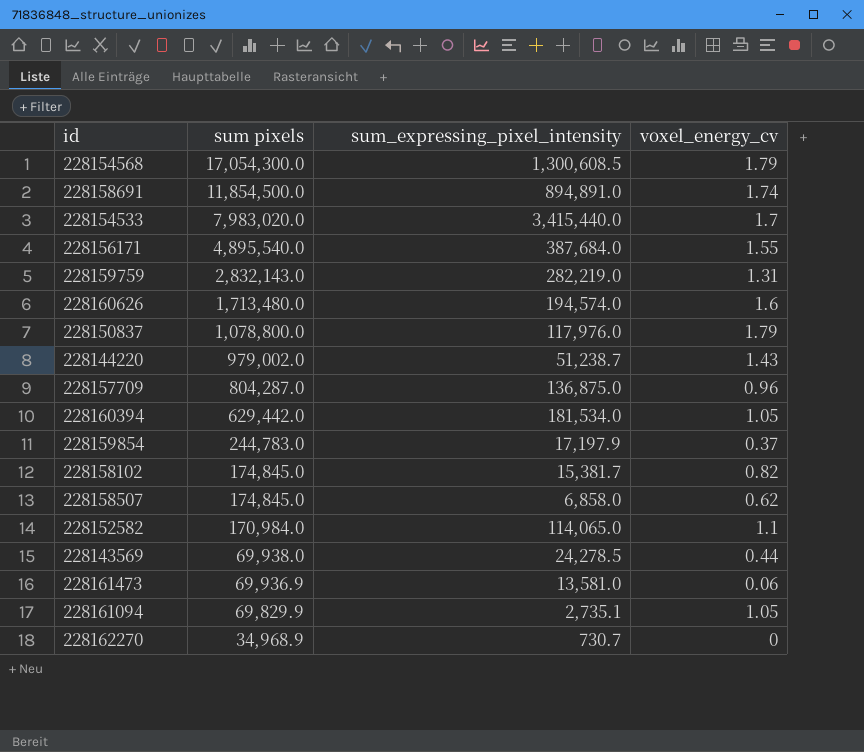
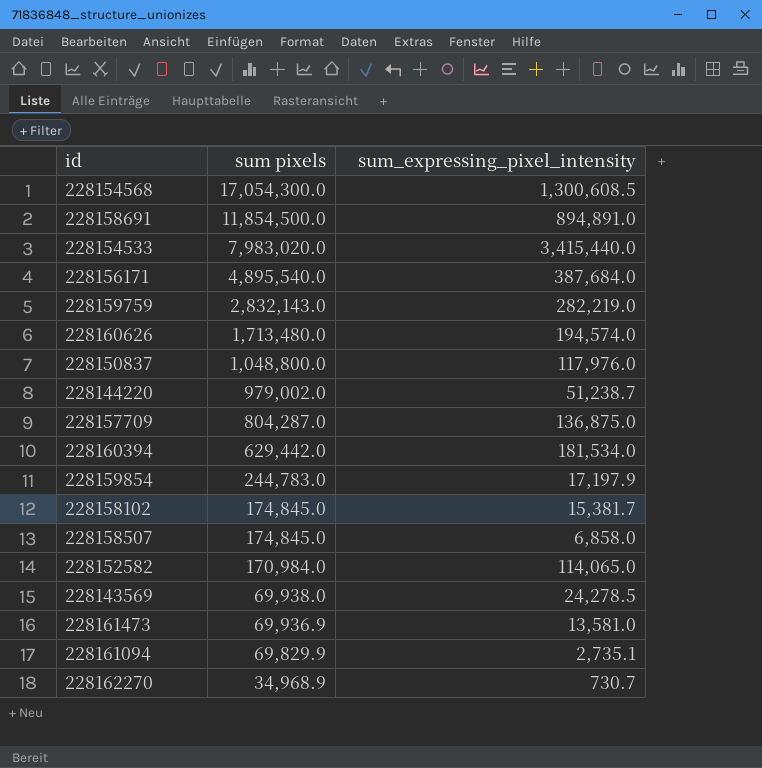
column voxel_energy_cv | position: 4 -> none
228150837 | sum pixels: 1,078,800.0 -> 1,048,800.0

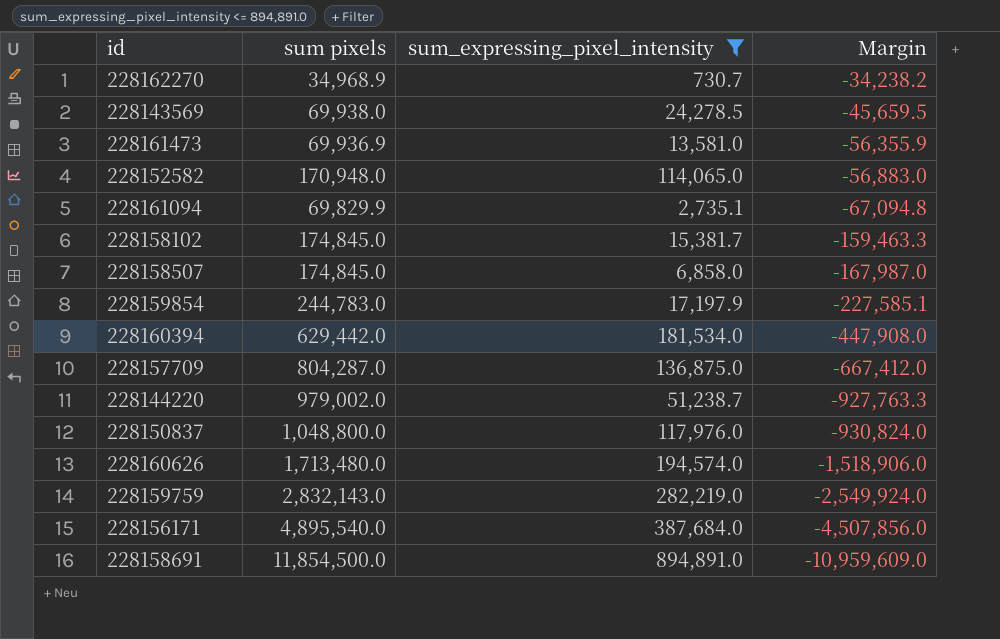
filter: none -> sum_expressing_pixel_intensity <= 894,891.0
row order: sum pixels descending -> Margin descending
column Margin | formula: none -> [sum_expressing_pixel_intensity] - [sum pixels]
228152582 | sum pixels: 170,984.0 -> 170,948.0

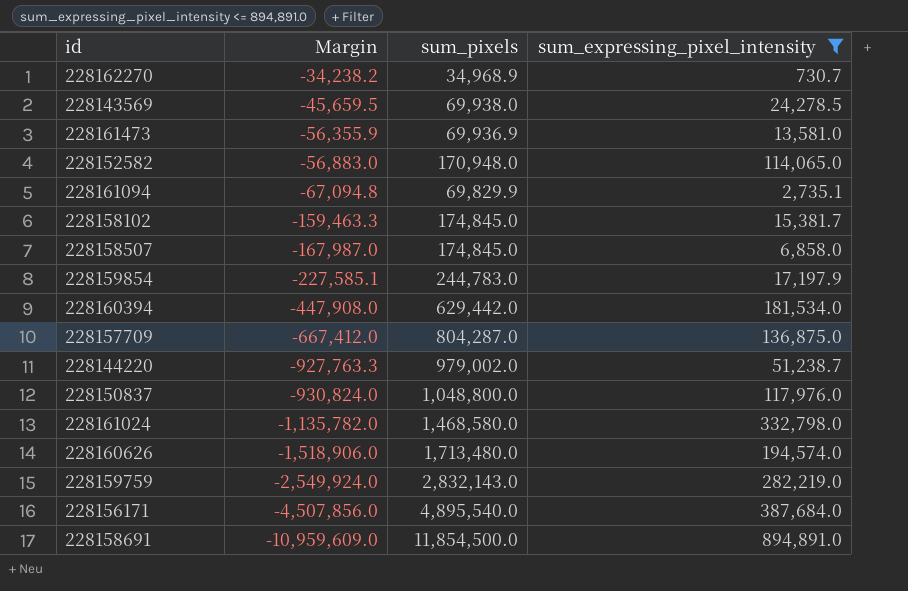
column Margin | position: 4 -> 2
column name: sum pixels -> sum_pixels
row 228161024: none -> -1,135,782.0 | 1,468,580.0 | 332,798.0

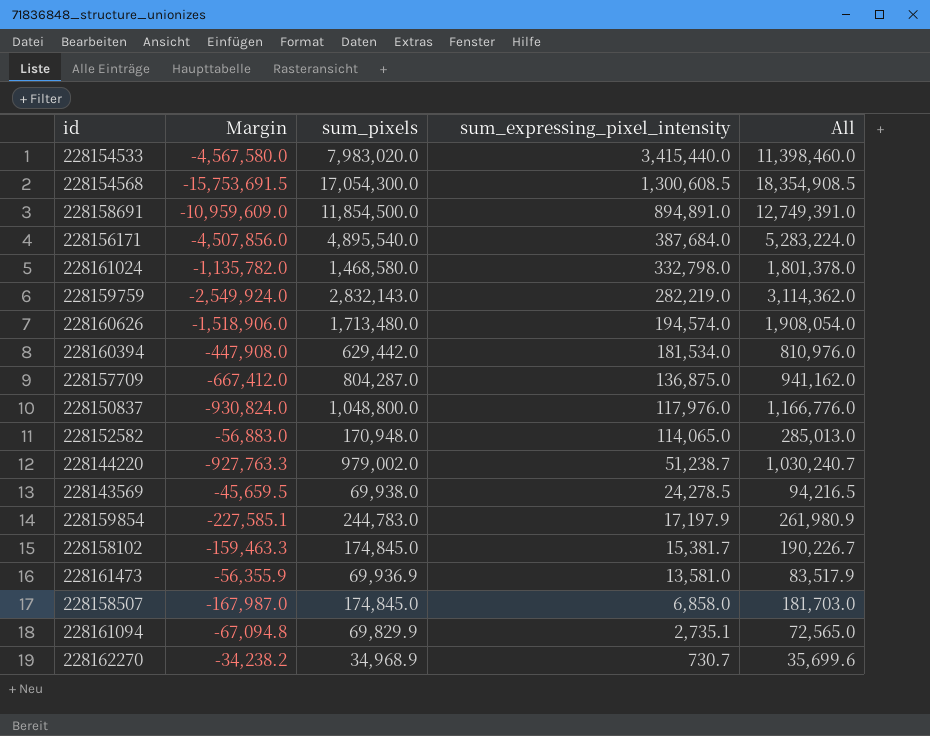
filter: sum_expressing_pixel_intensity <= 894,891.0 -> none
row order: Margin descending -> sum_expressing_pixel_intensity descending
column All | formula: none -> [sum_pixels] + [sum_expressing_pixel_intensity]

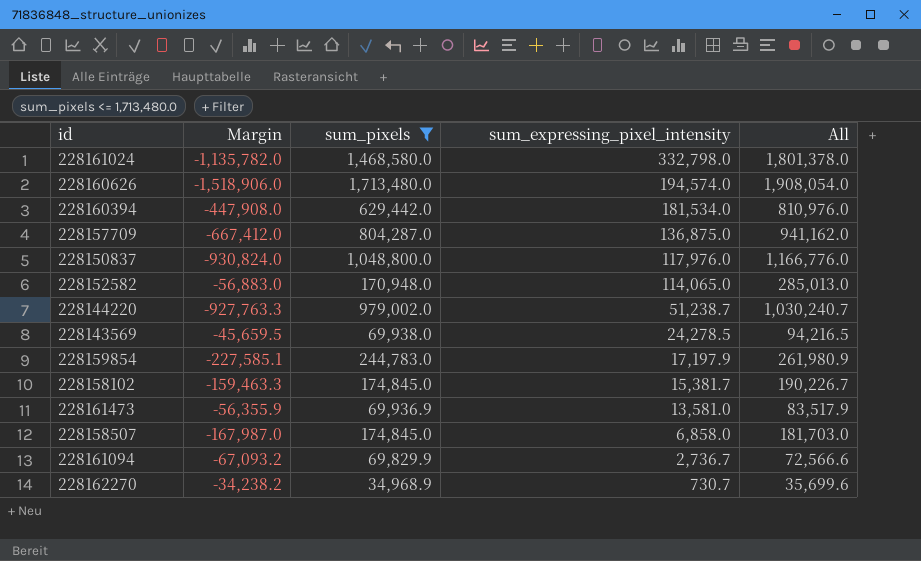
filter: none -> sum_pixels <= 1,713,480.0
228161094 | Margin: -67,094.8 -> -67,093.2
228161094 | sum_expressing_pixel_intensity: 2,735.1 -> 2,736.7
228161094 | All: 72,565.0 -> 72,566.6

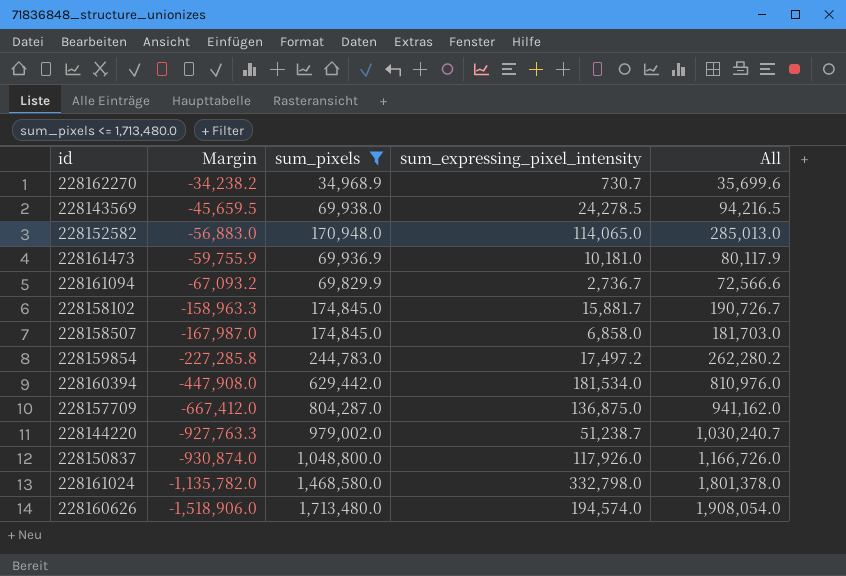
row order: sum_expressing_pixel_intensity descending -> Margin descending
228161473 | Margin: -56,355.9 -> -59,755.9
228161473 | sum_expressing_pixel_intensity: 13,581.0 -> 10,181.0
228161473 | All: 83,517.9 -> 80,117.9
228158102 | Margin: -159,463.3 -> -158,963.3
228158102 | sum_expressing_pixel_intensity: 15,381.7 -> 15,881.7
228158102 | All: 190,226.7 -> 190,726.7
228159854 | Margin: -227,585.1 -> -227,285.8
228159854 | sum_expressing_pixel_intensity: 17,197.9 -> 17,497.2
228159854 | All: 261,980.9 -> 262,280.2
228150837 | Margin: -930,824.0 -> -930,874.0
228150837 | sum_expressing_pixel_intensity: 117,976.0 -> 117,926.0
228150837 | All: 1,166,776.0 -> 1,166,726.0

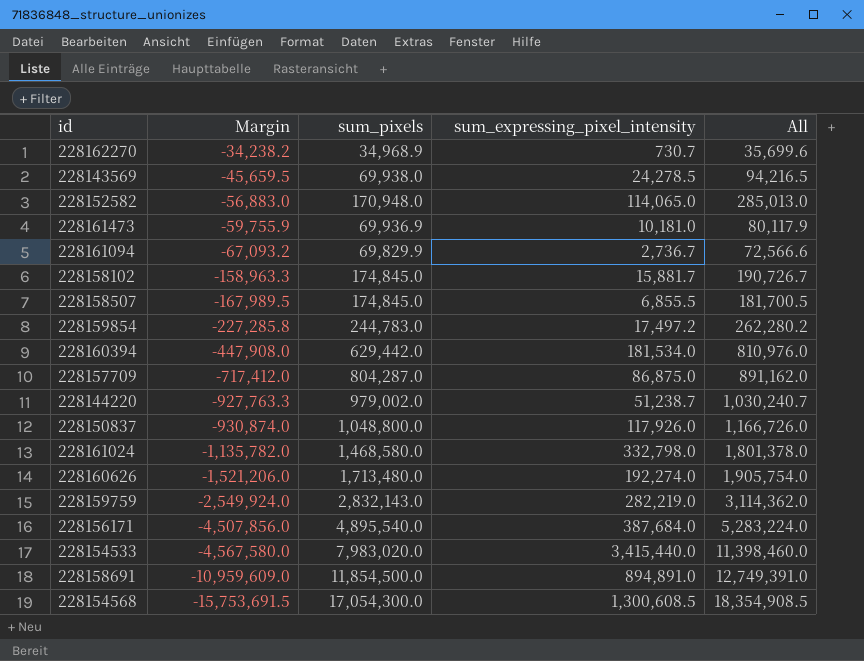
filter: sum_pixels <= 1,713,480.0 -> none
228158507 | Margin: -167,987.0 -> -167,989.5
228158507 | sum_expressing_pixel_intensity: 6,858.0 -> 6,855.5
228158507 | All: 181,703.0 -> 181,700.5
228157709 | Margin: -667,412.0 -> -717,412.0
228157709 | sum_expressing_pixel_intensity: 136,875.0 -> 86,875.0
228157709 | All: 941,162.0 -> 891,162.0
228160626 | Margin: -1,518,906.0 -> -1,521,206.0
228160626 | sum_expressing_pixel_intensity: 194,574.0 -> 192,274.0
228160626 | All: 1,908,054.0 -> 1,905,754.0

